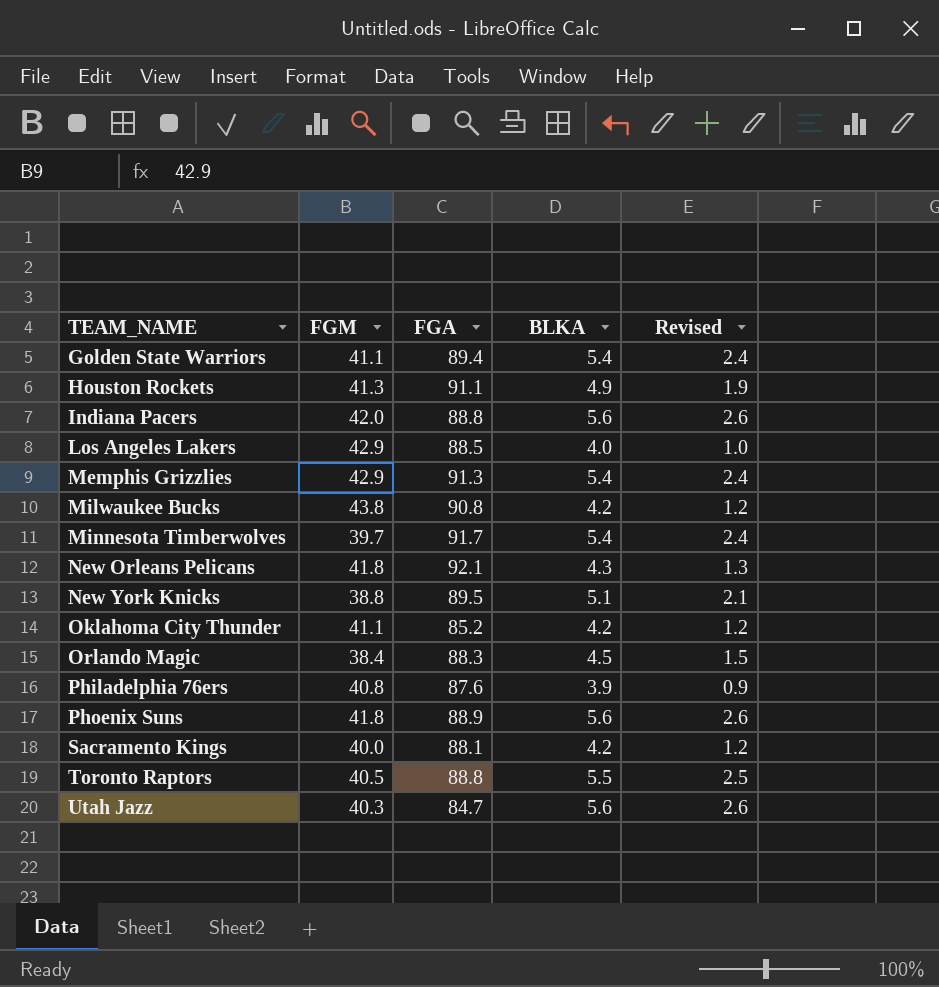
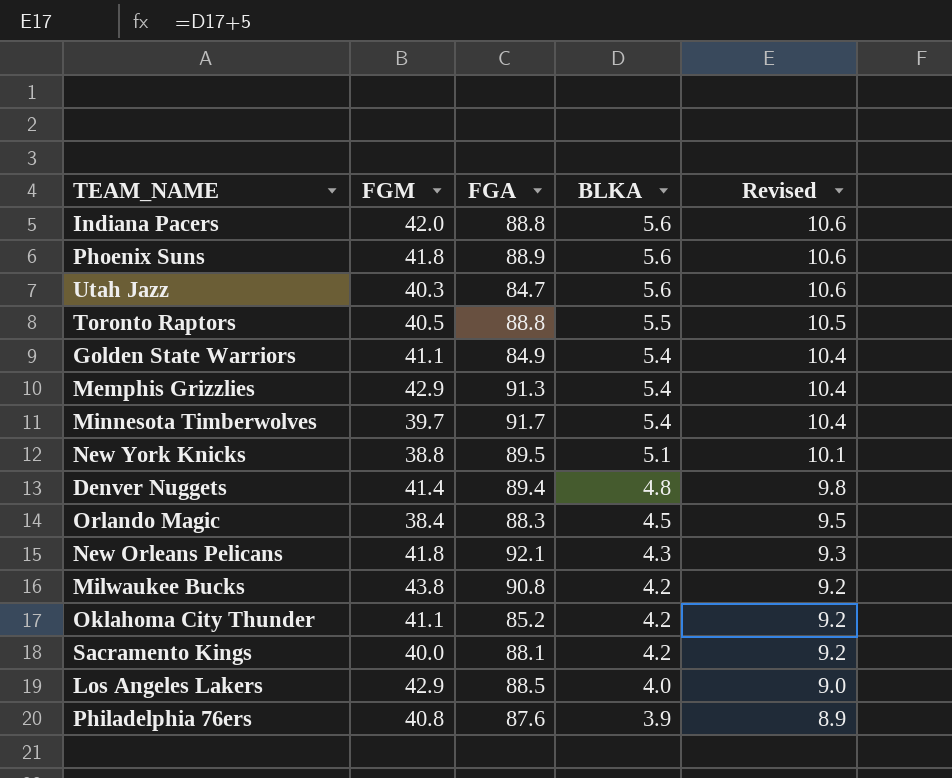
row order: TEAM_NAME ascending -> BLKA descending
column Revised | formula: [BLKA] - 3 -> [BLKA] + 5
row Houston Rockets: 41.3 | 91.1 | 4.9 | 1.9 -> none
Golden State Warriors | FGA: 89.4 -> 84.9
row Denver Nuggets: none -> 41.4 | 89.4 | 4.8 | 9.8

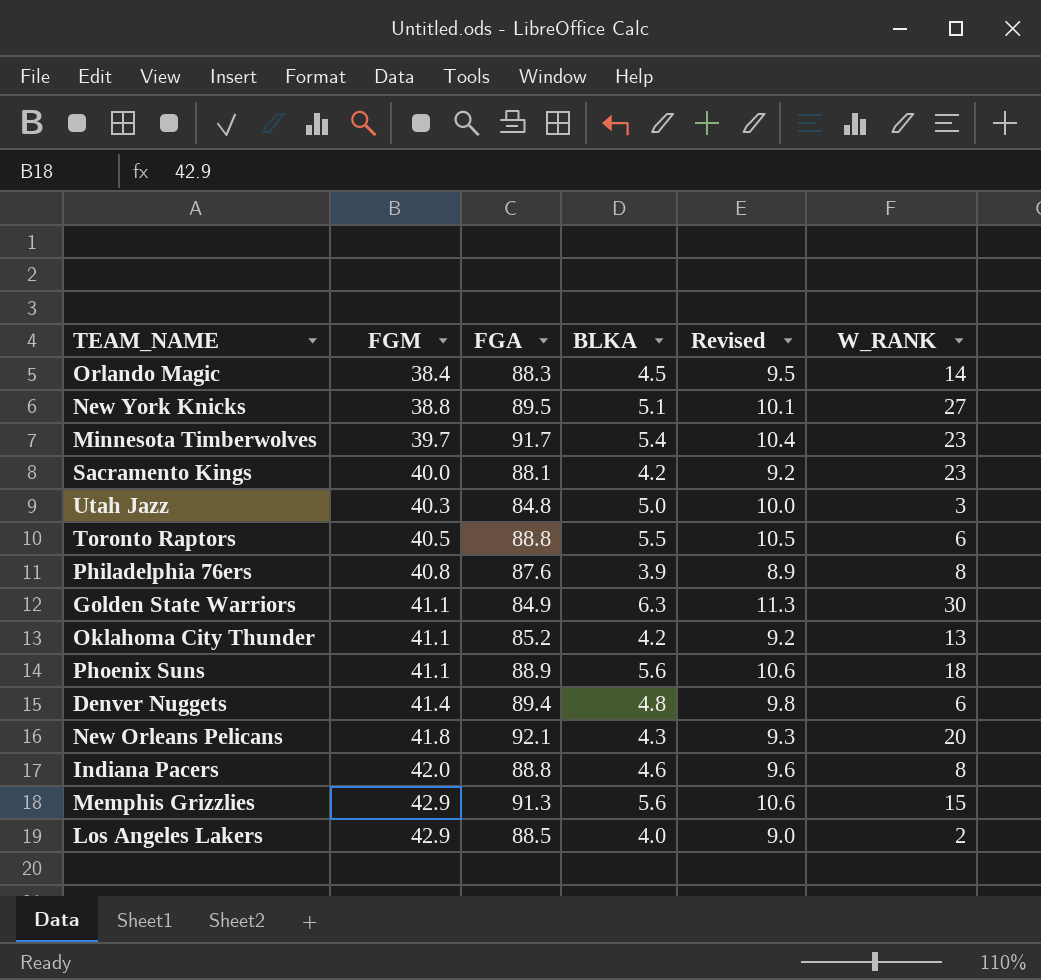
row order: BLKA descending -> FGM ascending
column W_RANK | position: none -> 6
row Milwaukee Bucks: 43.8 | 90.8 | 4.2 | 9.2 -> none
Utah Jazz | FGA: 84.7 -> 84.8
Utah Jazz | BLKA: 5.6 -> 5.0
Utah Jazz | Revised: 10.6 -> 10.0
Golden State Warriors | BLKA: 5.4 -> 6.3
Golden State Warriors | Revised: 10.4 -> 11.3
Phoenix Suns | FGM: 41.8 -> 41.1
Indiana Pacers | BLKA: 5.6 -> 4.6
Indiana Pacers | Revised: 10.6 -> 9.6
Memphis Grizzlies | BLKA: 5.4 -> 5.6
Memphis Grizzlies | Revised: 10.4 -> 10.6

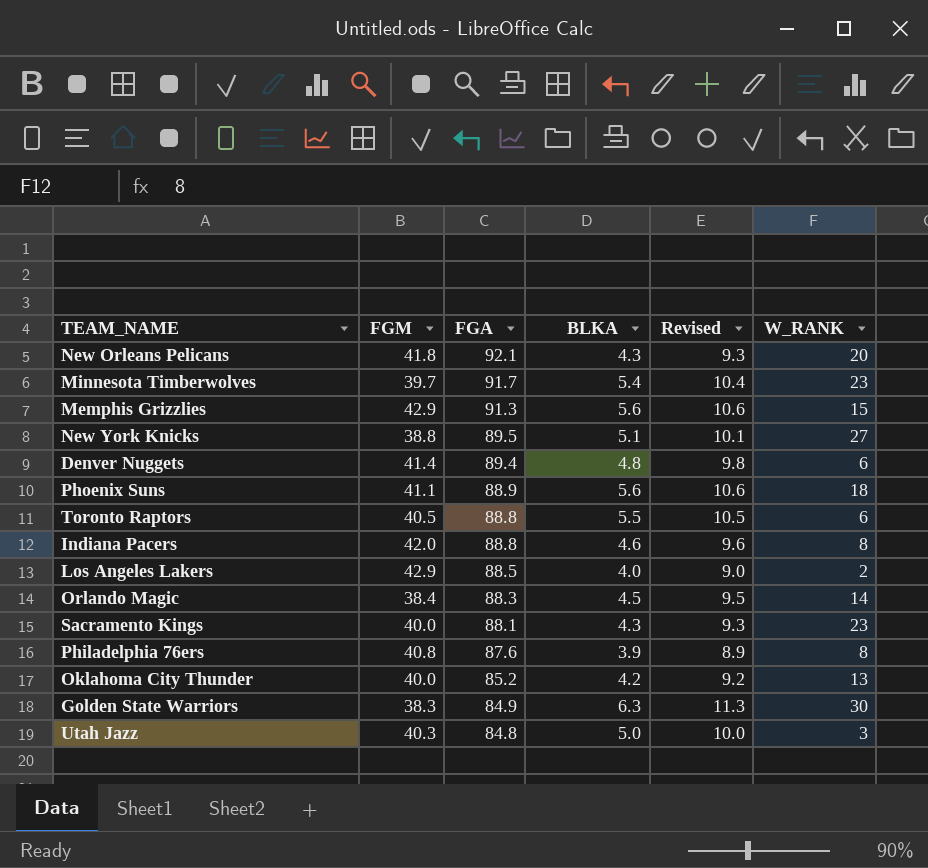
row order: FGM ascending -> FGA descending
Sacramento Kings | BLKA: 4.2 -> 4.3
Sacramento Kings | Revised: 9.2 -> 9.3
Oklahoma City Thunder | FGM: 41.1 -> 40.0
Golden State Warriors | FGM: 41.1 -> 38.3

